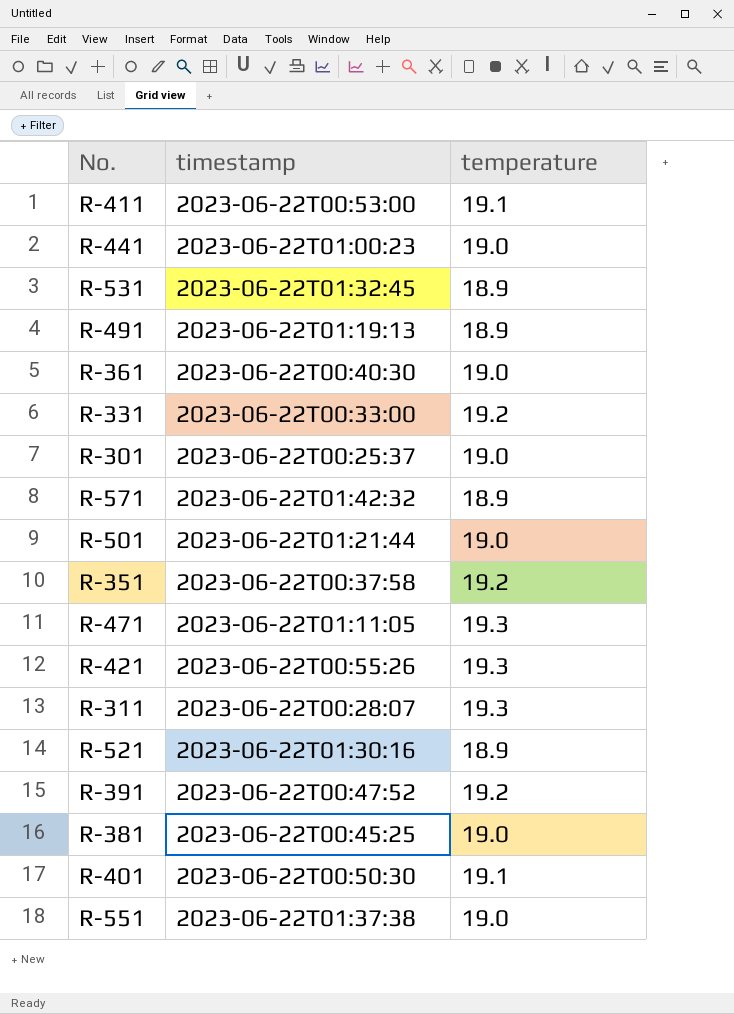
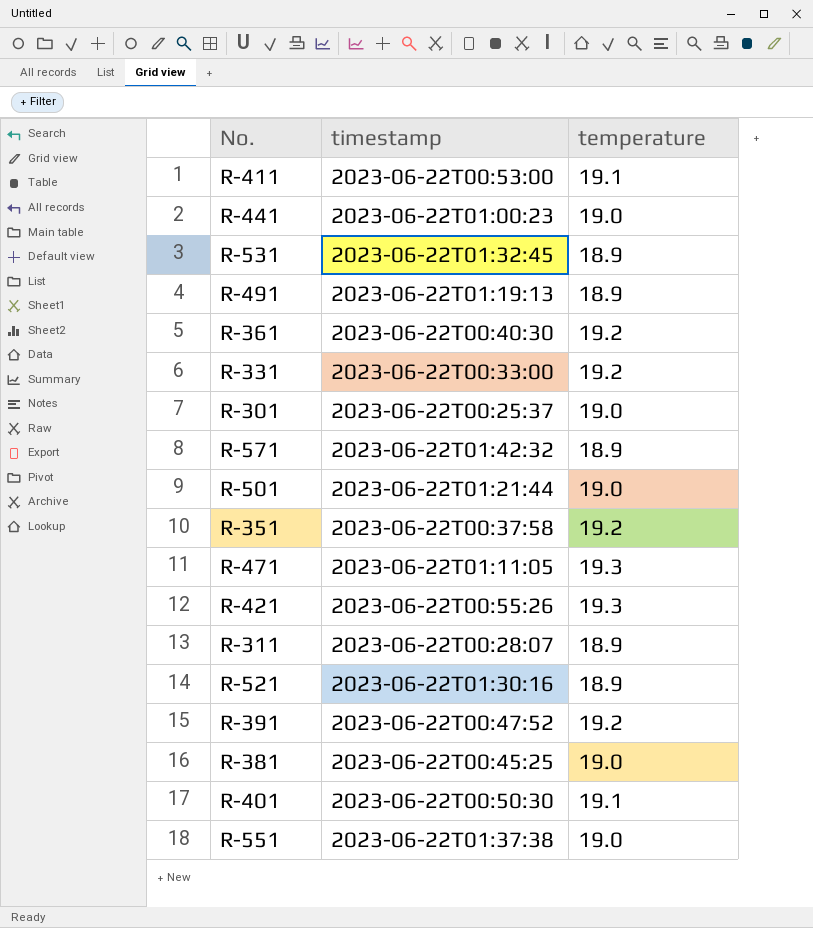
R-361 | temperature: 19.0 -> 19.2
R-311 | temperature: 19.3 -> 18.9

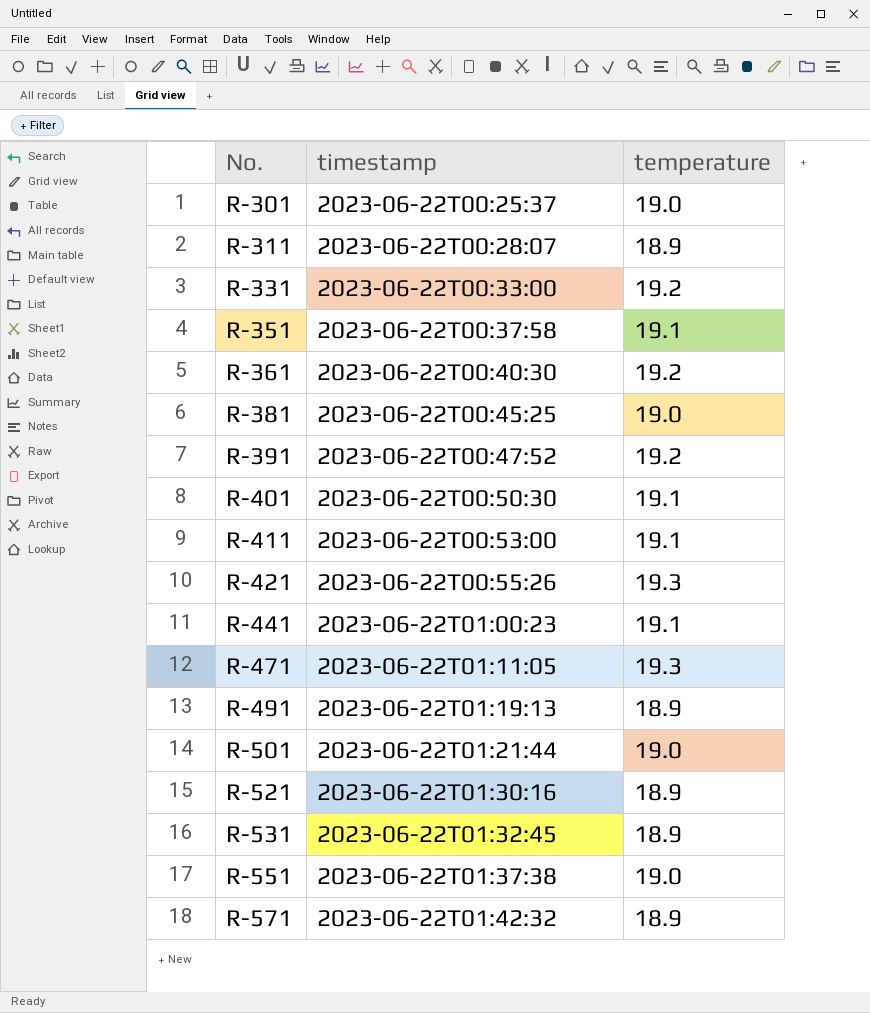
row order: none -> No. ascending
R-351 | temperature: 19.2 -> 19.1
R-441 | temperature: 19.0 -> 19.1

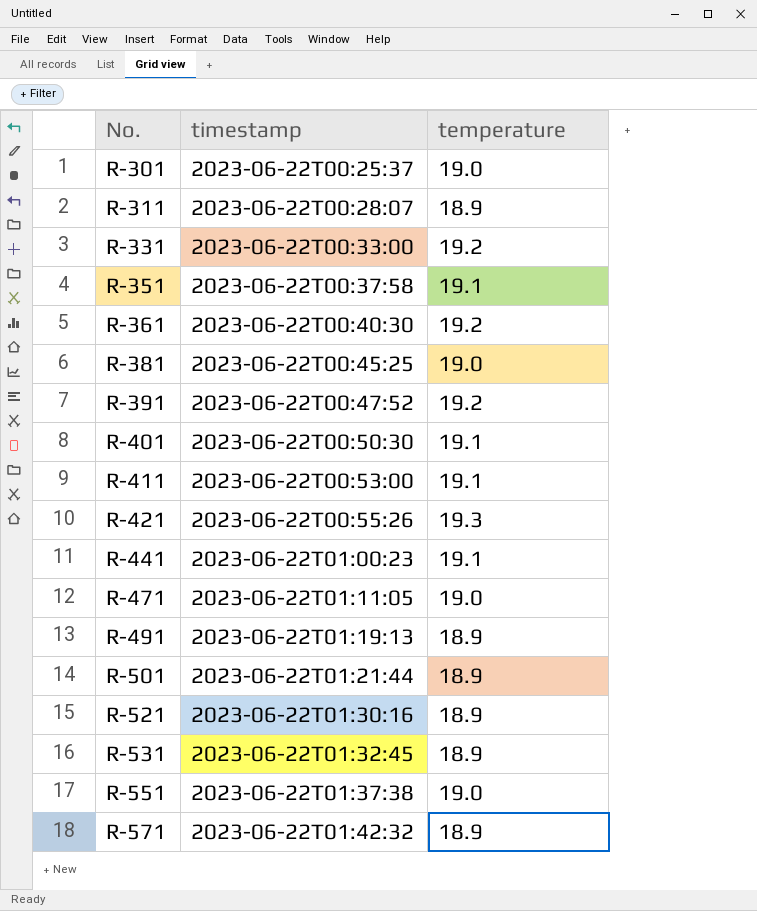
R-471 | temperature: 19.3 -> 19.0
R-501 | temperature: 19.0 -> 18.9

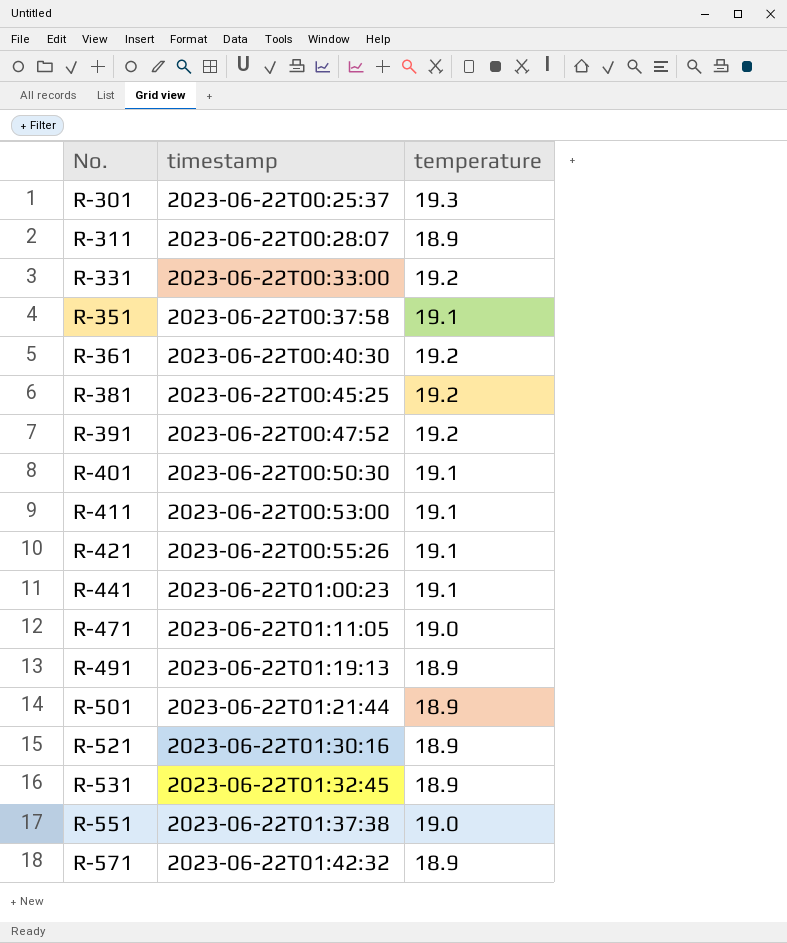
R-301 | temperature: 19.0 -> 19.3
R-381 | temperature: 19.0 -> 19.2
R-421 | temperature: 19.3 -> 19.1

